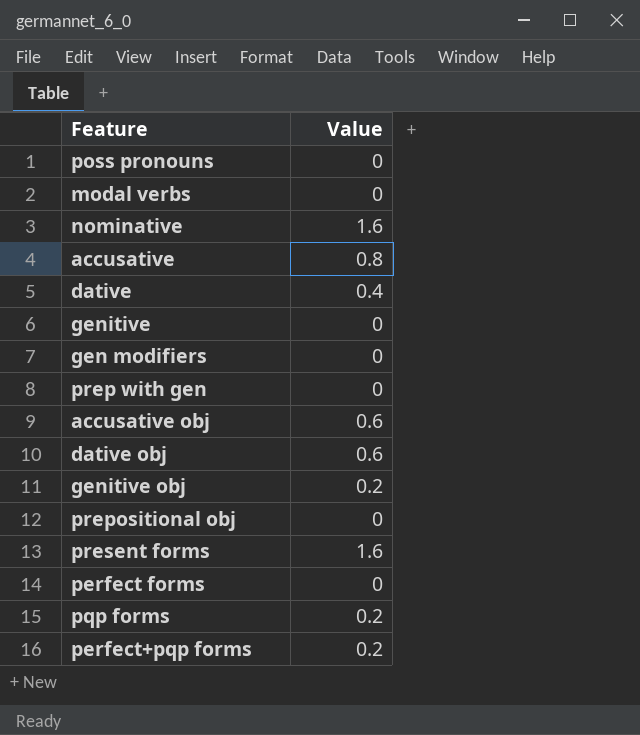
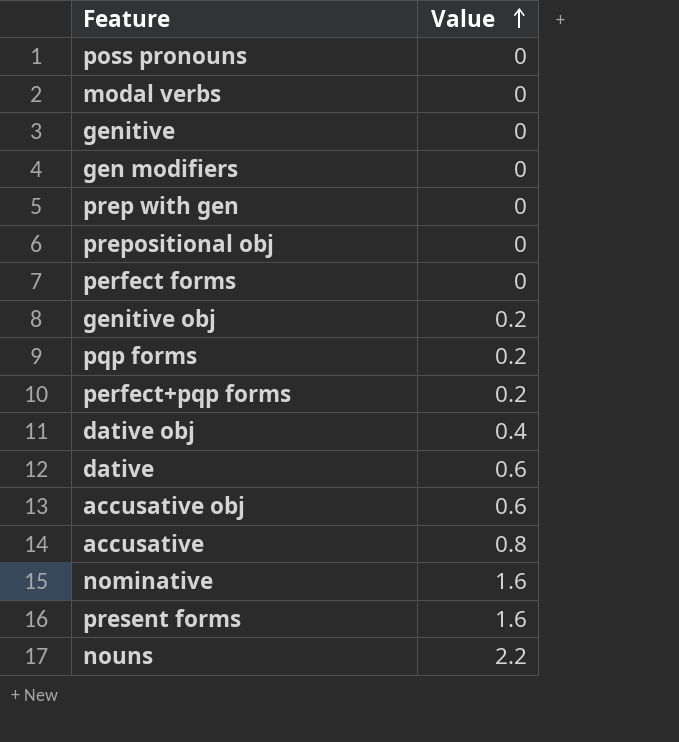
row order: none -> Value ascending
dative obj | Value: 0.6 -> 0.4
dative | Value: 0.4 -> 0.6
row nouns: none -> 2.2

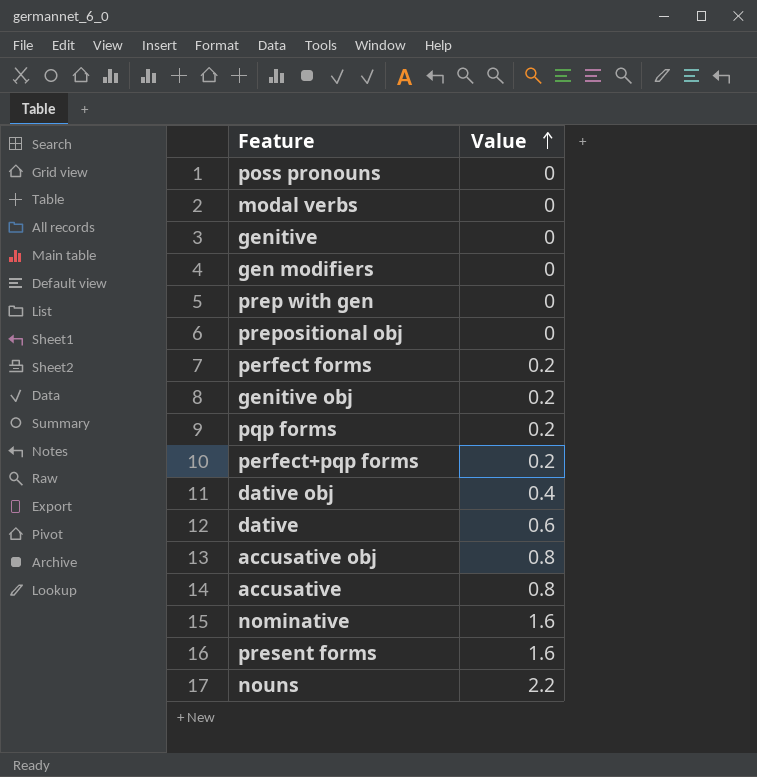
perfect forms | Value: 0 -> 0.2
accusative obj | Value: 0.6 -> 0.8

